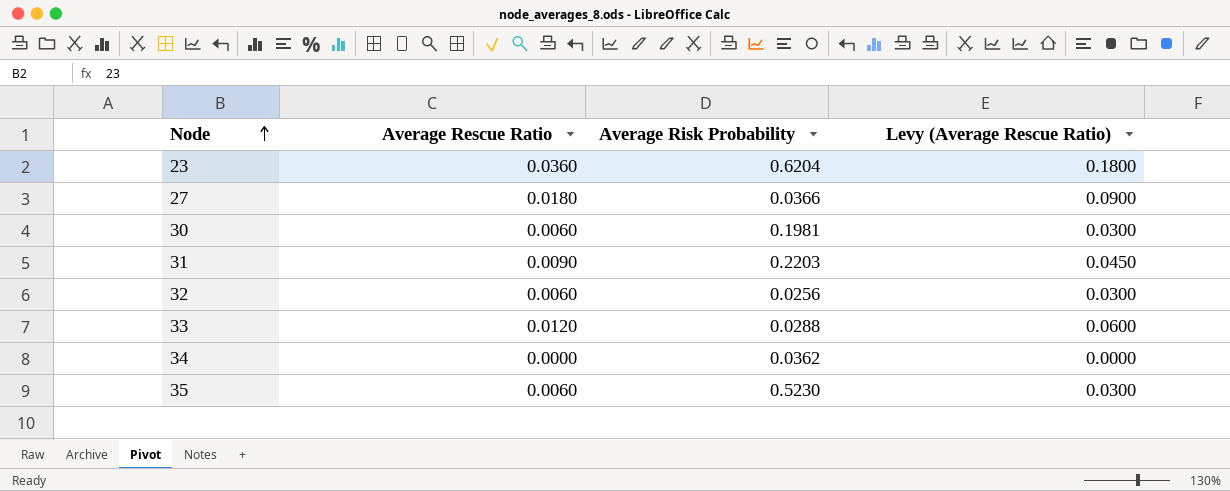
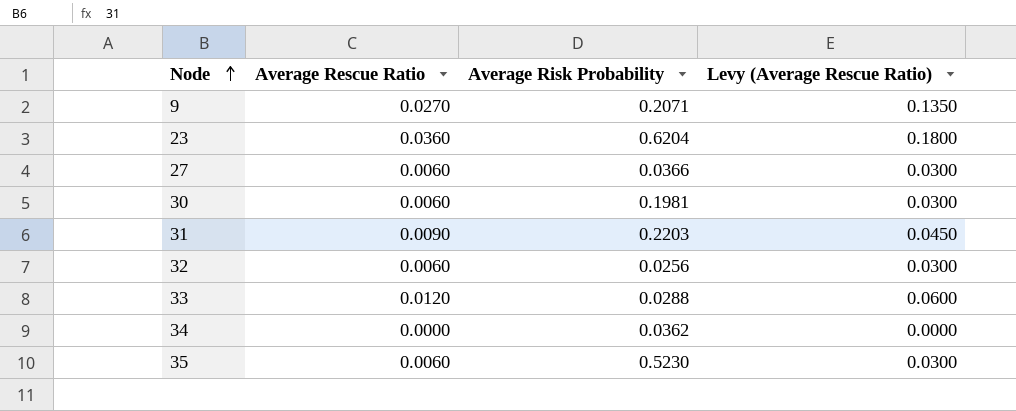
row 9: none -> 0.0270 | 0.2071 | 0.1350
27 | Average Rescue Ratio: 0.0180 -> 0.0060
27 | Levy (Average Rescue Ratio): 0.0900 -> 0.0300

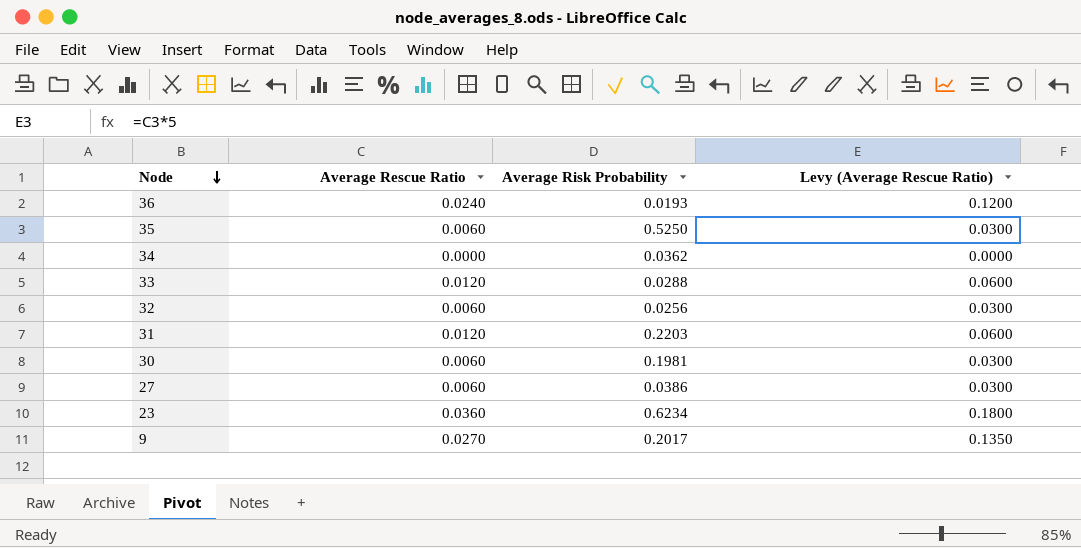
row order: Node ascending -> Node descending
row 36: none -> 0.0240 | 0.0193 | 0.1200
35 | Average Risk Probability: 0.5230 -> 0.5250
31 | Average Rescue Ratio: 0.0090 -> 0.0120
31 | Levy (Average Rescue Ratio): 0.0450 -> 0.0600
27 | Average Risk Probability: 0.0366 -> 0.0386
23 | Average Risk Probability: 0.6204 -> 0.6234
9 | Average Risk Probability: 0.2071 -> 0.2017

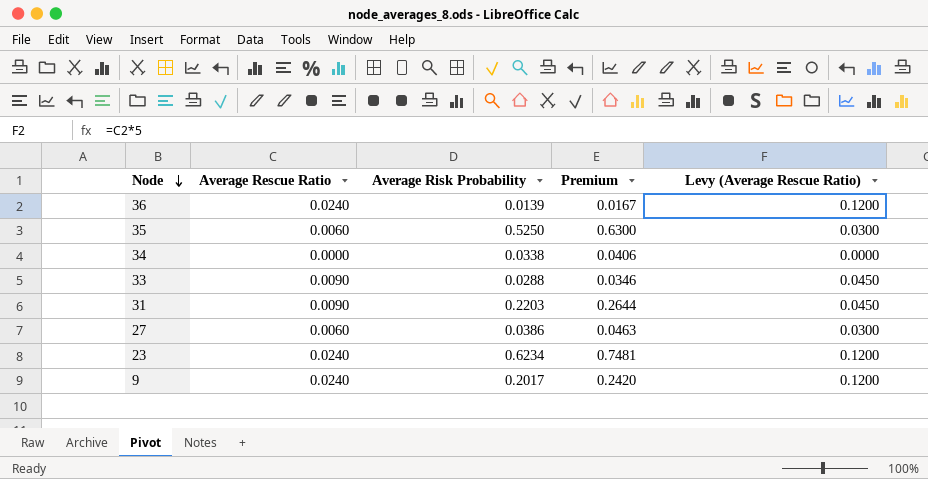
column Premium | formula: none -> [Average Risk Probability] * 1.2
row 32: 0.0060 | 0.0256 | 0.0300 -> none
row 30: 0.0060 | 0.1981 | 0.0300 -> none
36 | Average Risk Probability: 0.0193 -> 0.0139
34 | Average Risk Probability: 0.0362 -> 0.0338
33 | Average Rescue Ratio: 0.0120 -> 0.0090
33 | Levy (Average Rescue Ratio): 0.0600 -> 0.0450
31 | Average Rescue Ratio: 0.0120 -> 0.0090
31 | Levy (Average Rescue Ratio): 0.0600 -> 0.0450
23 | Average Rescue Ratio: 0.0360 -> 0.0240
23 | Levy (Average Rescue Ratio): 0.1800 -> 0.1200
9 | Average Rescue Ratio: 0.0270 -> 0.0240
9 | Levy (Average Rescue Ratio): 0.1350 -> 0.1200

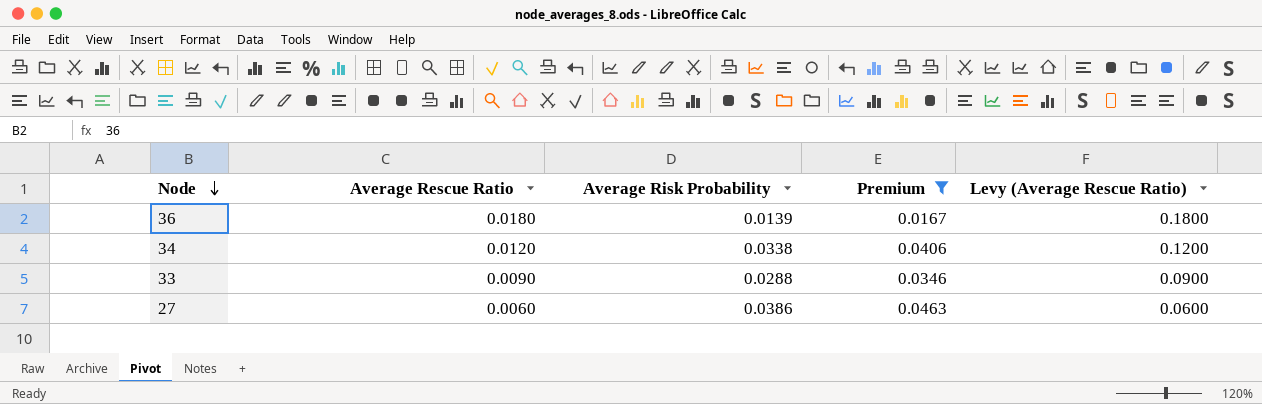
filter: none -> Premium <= 0.0463
column Levy (Average Rescue Ratio) | formula: [Average Rescue Ratio] * 5 -> [Average Rescue Ratio] * 10
36 | Average Rescue Ratio: 0.0240 -> 0.0180
34 | Average Rescue Ratio: 0.0000 -> 0.0120

